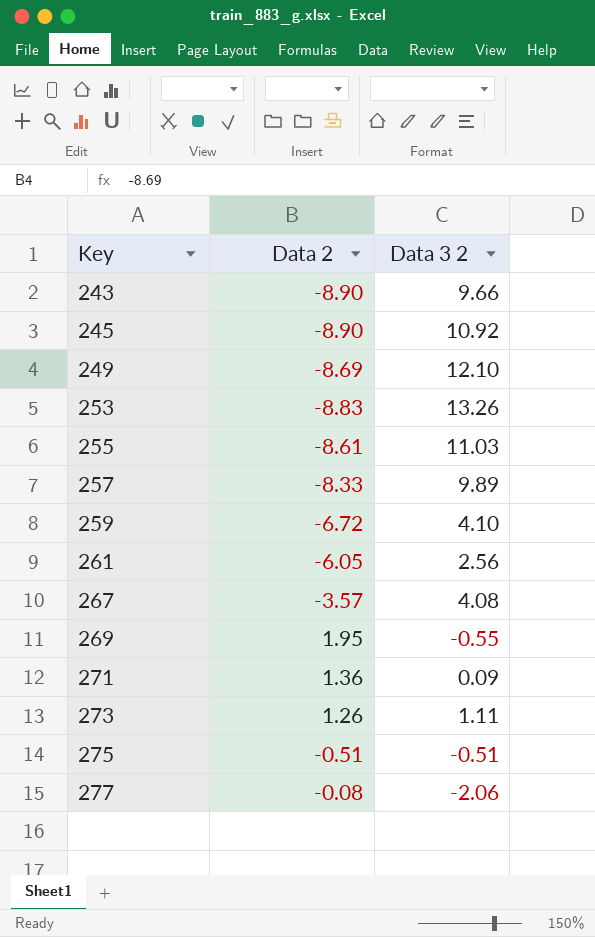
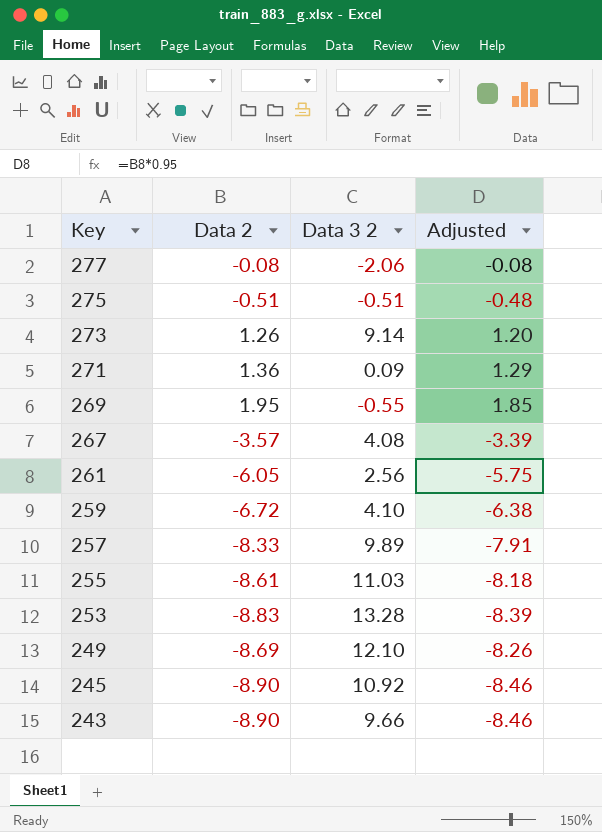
row order: Key ascending -> Key descending
column Adjusted | formula: none -> [Data 2] * 0.95
273 | Data 3 2: 1.11 -> 9.14
253 | Data 3 2: 13.26 -> 13.28

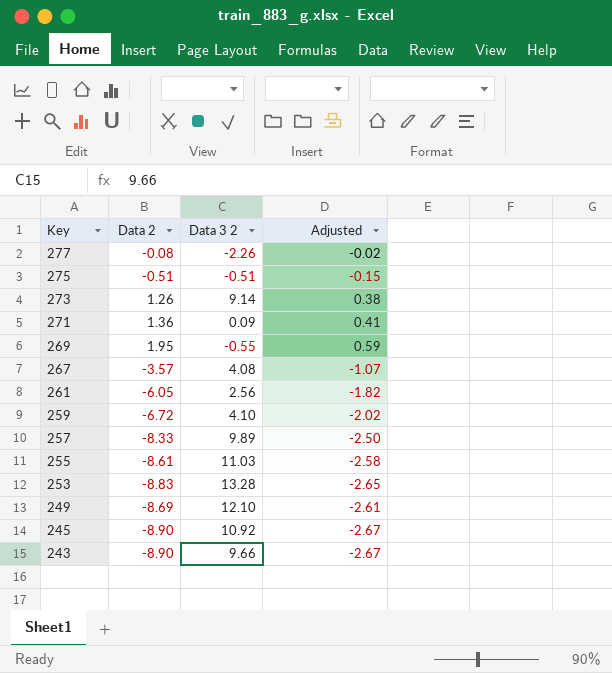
column Adjusted | formula: [Data 2] * 0.95 -> [Data 2] * 0.3
277 | Data 3 2: -2.06 -> -2.26

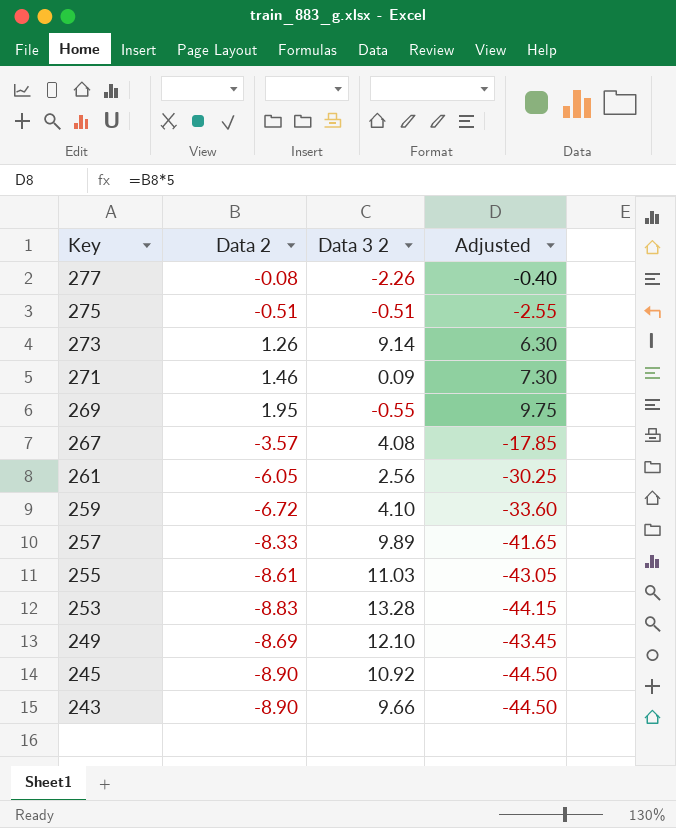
column Adjusted | formula: [Data 2] * 0.3 -> [Data 2] * 5
271 | Data 2: 1.36 -> 1.46

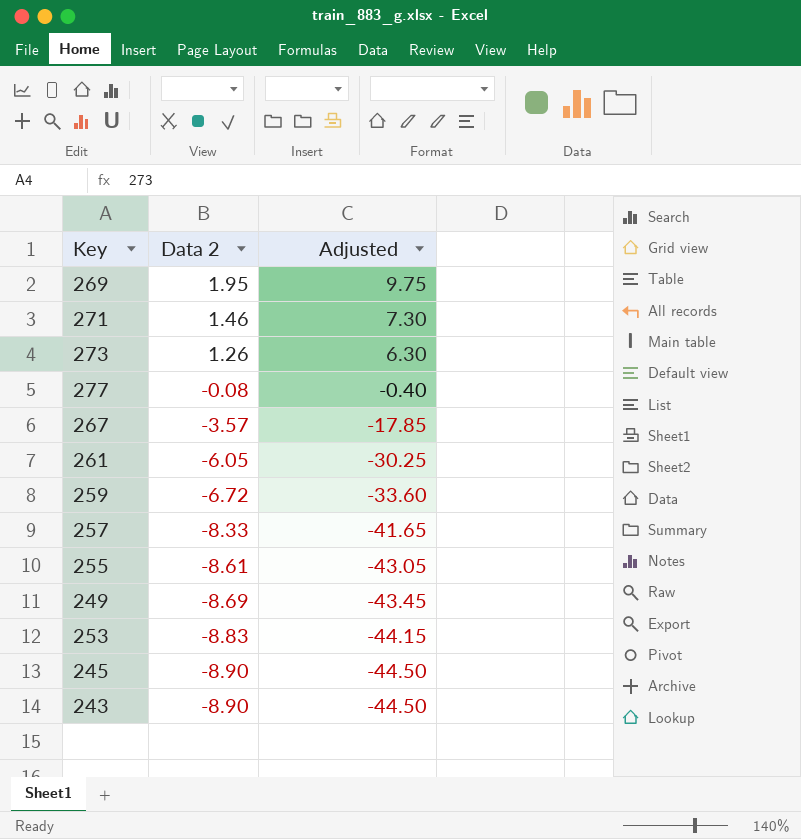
row order: Key descending -> Data 2 descending
column Data 3 2 | position: 3 -> none
row 275: -0.51 | -0.51 | -2.55 -> none

